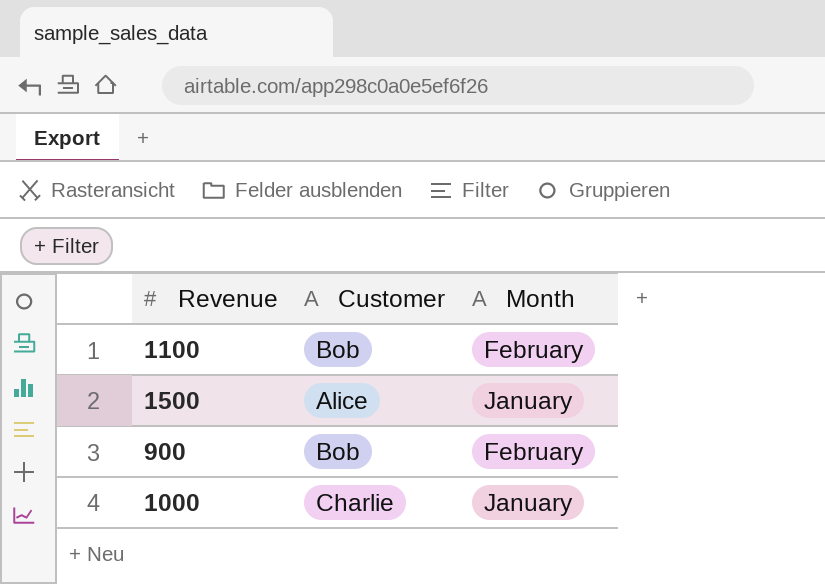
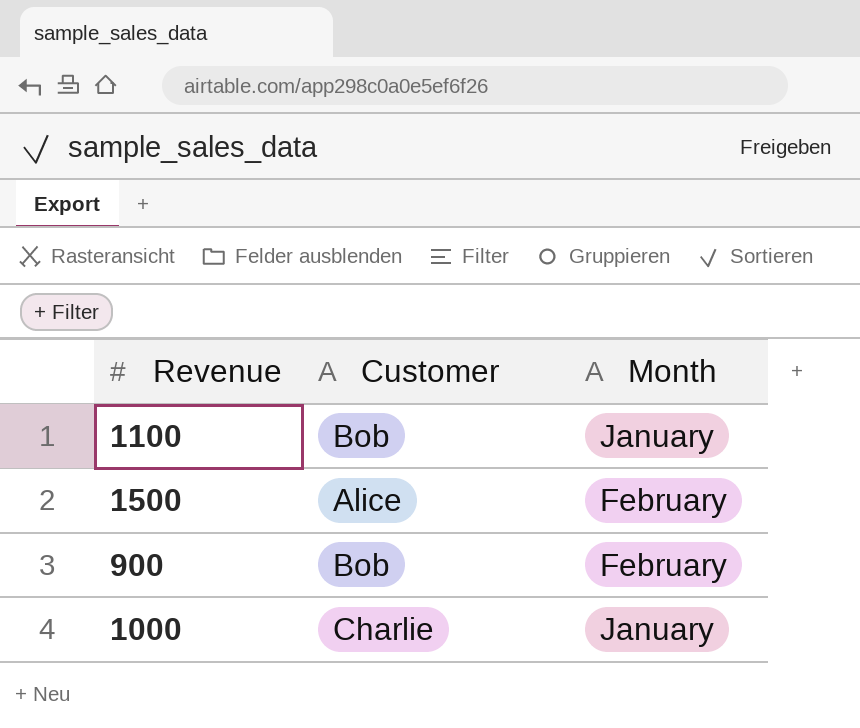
1100 | Month: February -> January
1500 | Month: January -> February

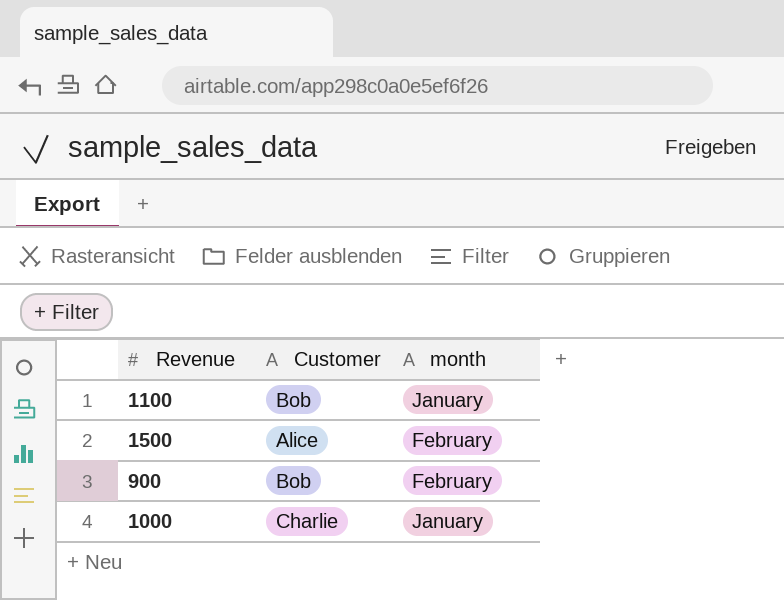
column name: Month -> month

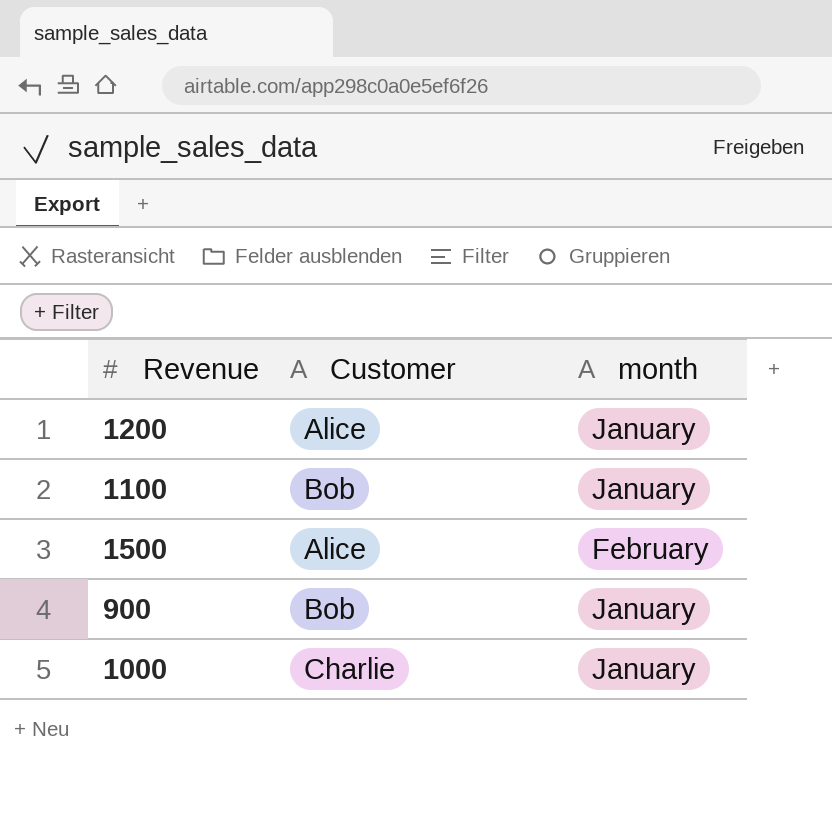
row 1200: none -> Alice | January
900 | month: February -> January

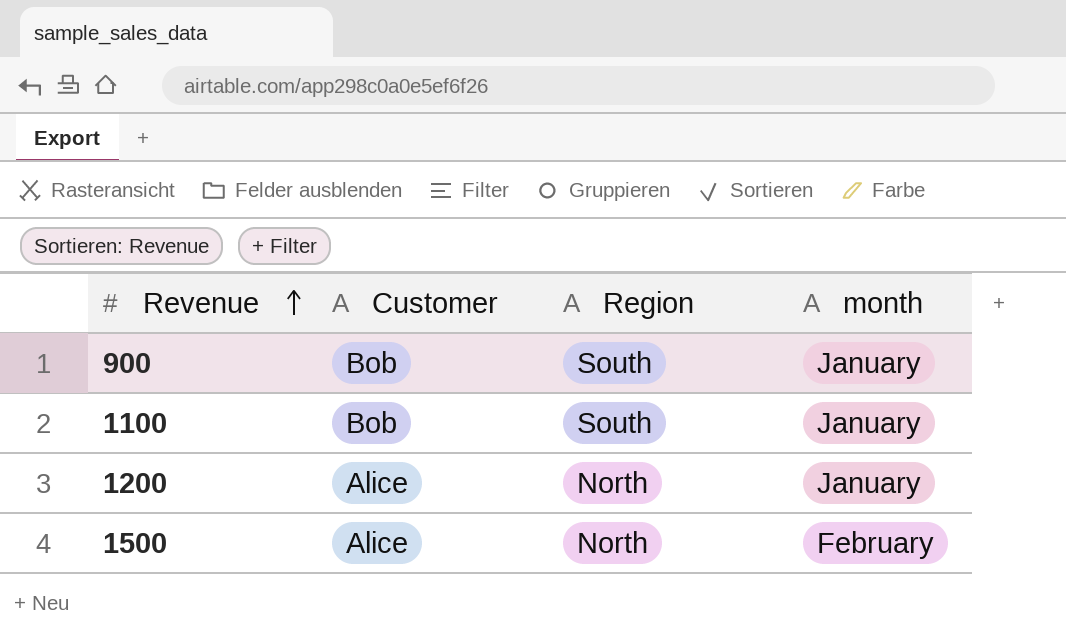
row order: none -> Revenue ascending
column Region | position: none -> 3
row 1000: Charlie | January -> none

